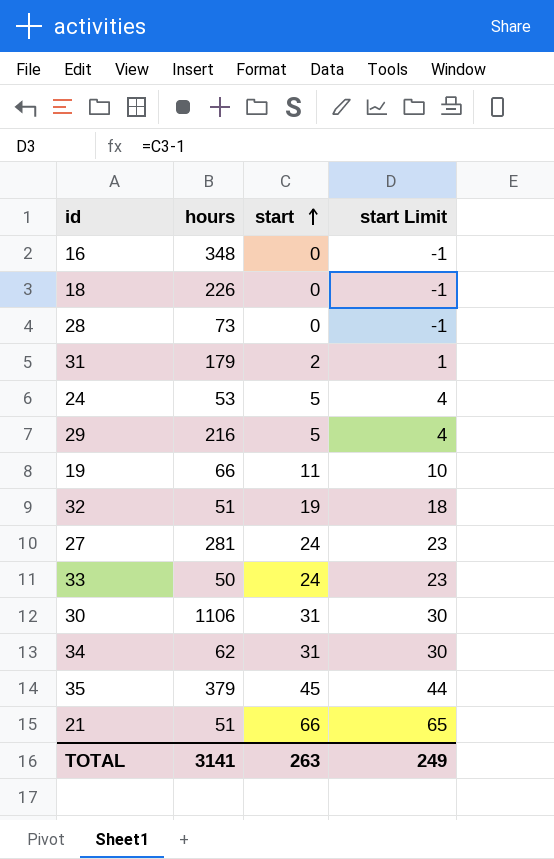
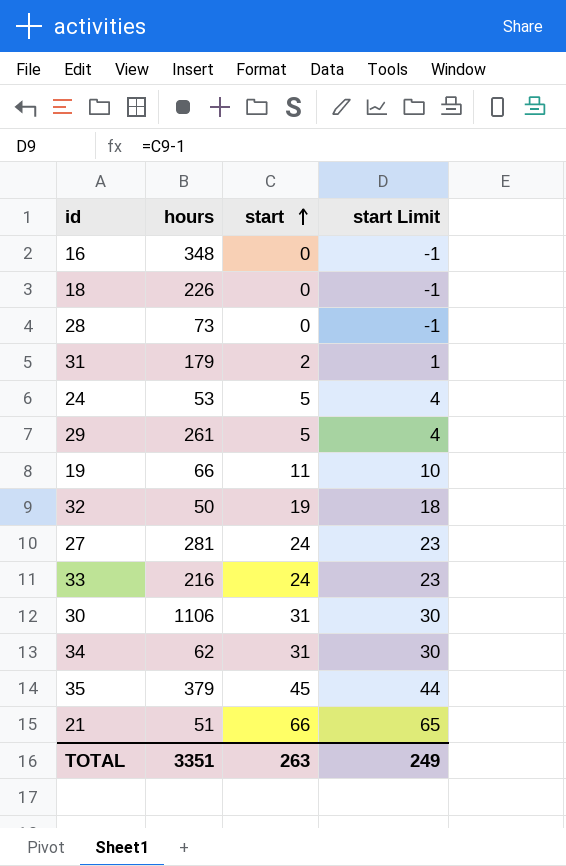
29 | hours: 216 -> 261
32 | hours: 51 -> 50
33 | hours: 50 -> 216
TOTAL | hours: 3141 -> 3351

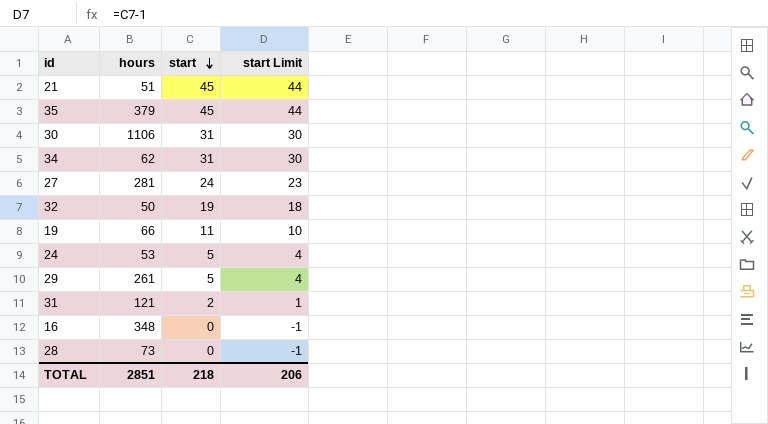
row order: start ascending -> start descending
row 18: 226 | 0 | -1 -> none
row 33: 216 | 24 | 23 -> none
21 | start: 66 -> 45
21 | start Limit: 65 -> 44
31 | hours: 179 -> 121
TOTAL | hours: 3351 -> 2851
TOTAL | start: 263 -> 218
TOTAL | start Limit: 249 -> 206

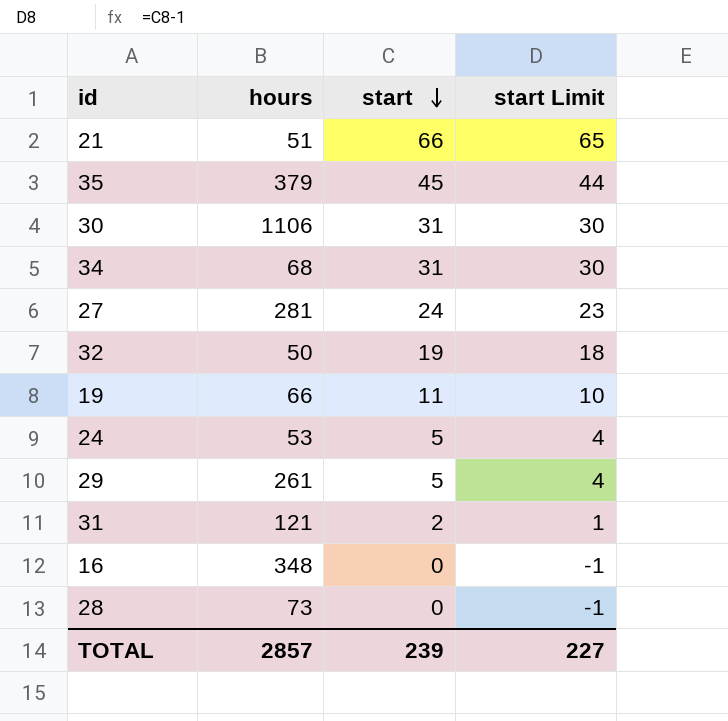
21 | start: 45 -> 66
21 | start Limit: 44 -> 65
34 | hours: 62 -> 68
TOTAL | hours: 2851 -> 2857
TOTAL | start: 218 -> 239
TOTAL | start Limit: 206 -> 227

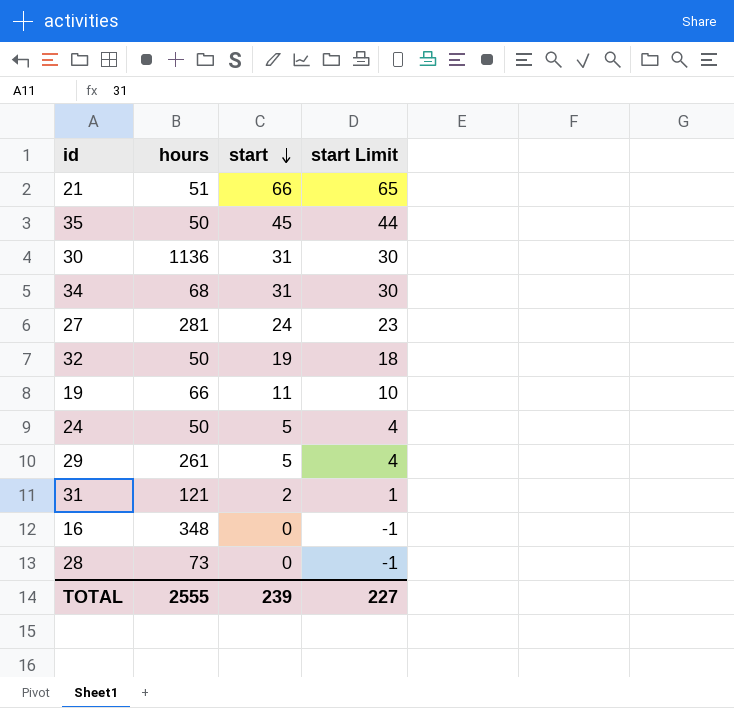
35 | hours: 379 -> 50
30 | hours: 1106 -> 1136
24 | hours: 53 -> 50
TOTAL | hours: 2857 -> 2555

